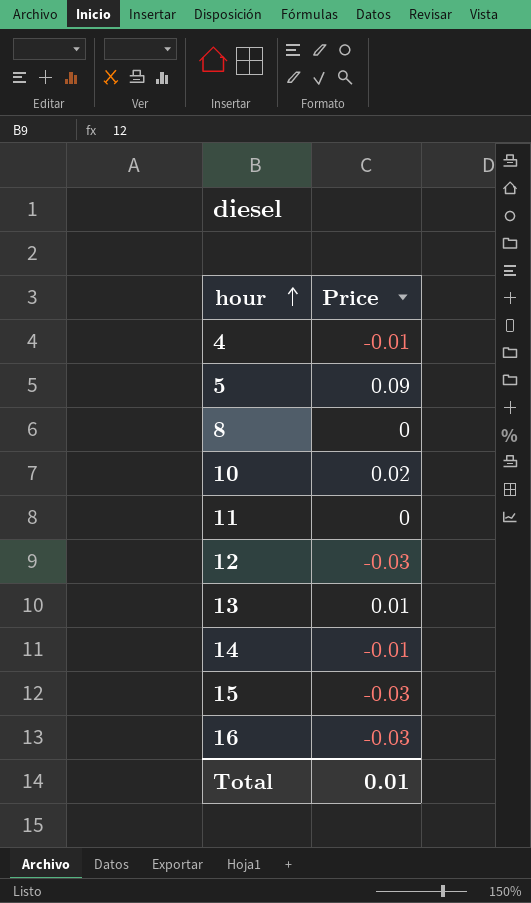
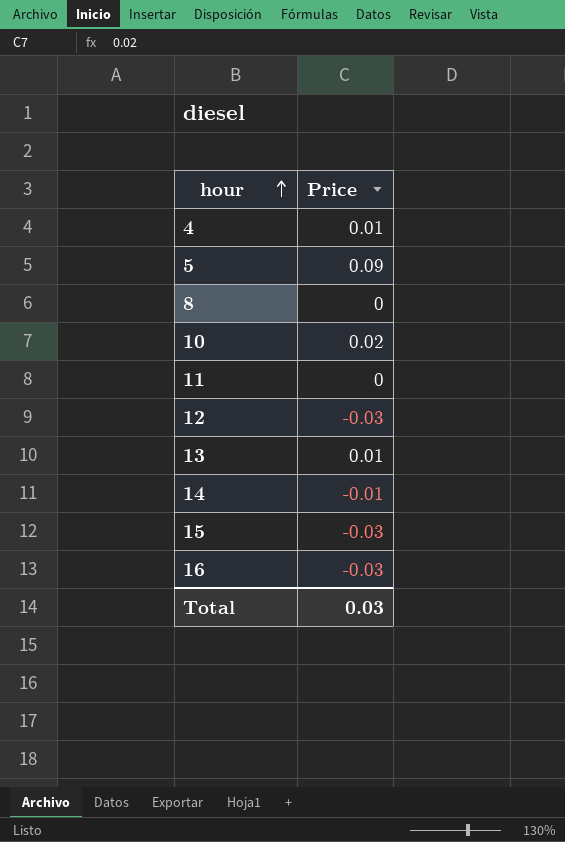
4 | Price: -0.01 -> 0.01
Total | Price: 0.01 -> 0.03

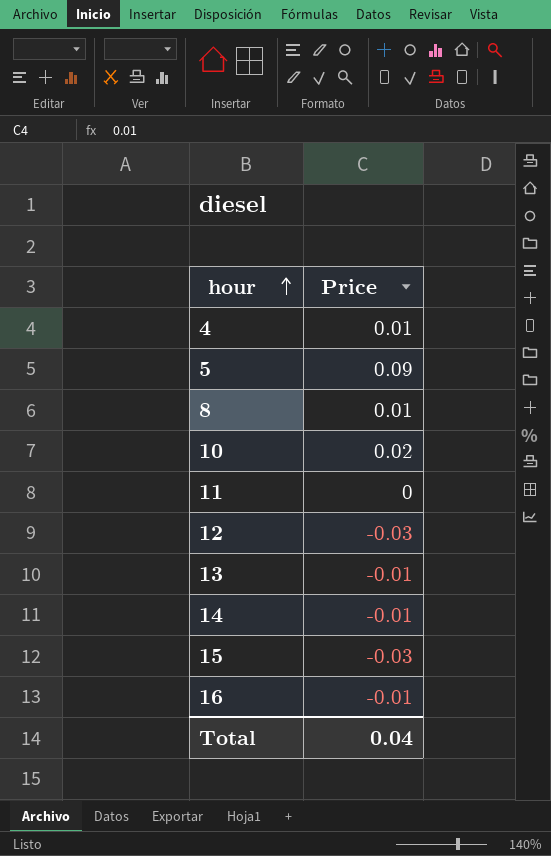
8 | Price: 0 -> 0.01
13 | Price: 0.01 -> -0.01
16 | Price: -0.03 -> -0.01
Total | Price: 0.03 -> 0.04

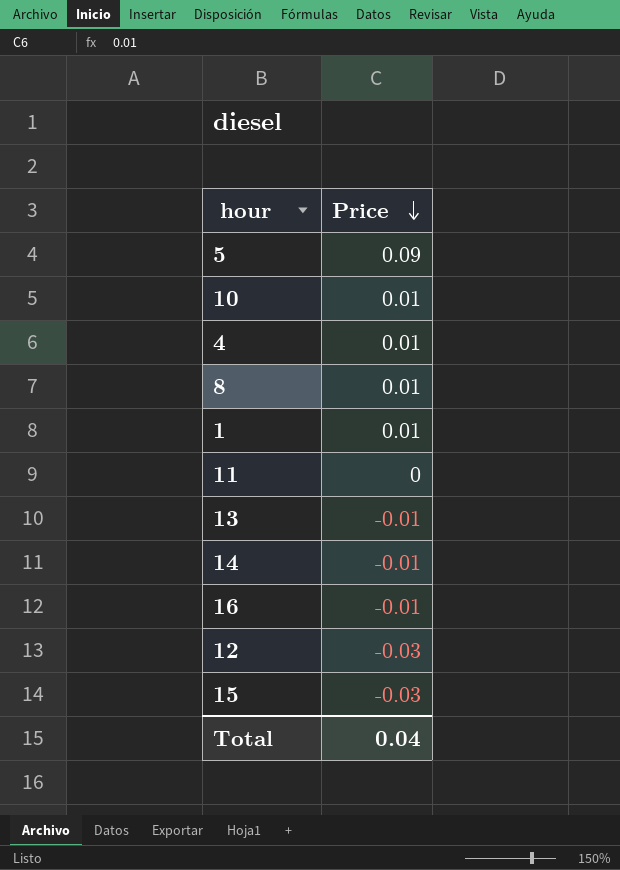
row order: hour ascending -> Price descending
10 | Price: 0.02 -> 0.01
row 1: none -> 0.01

